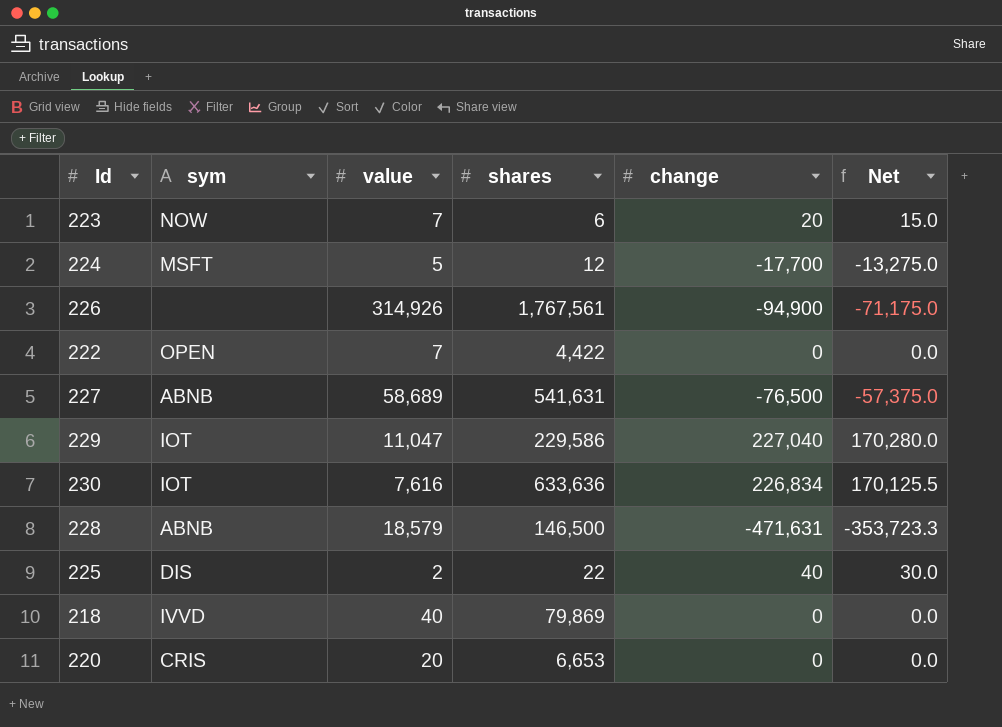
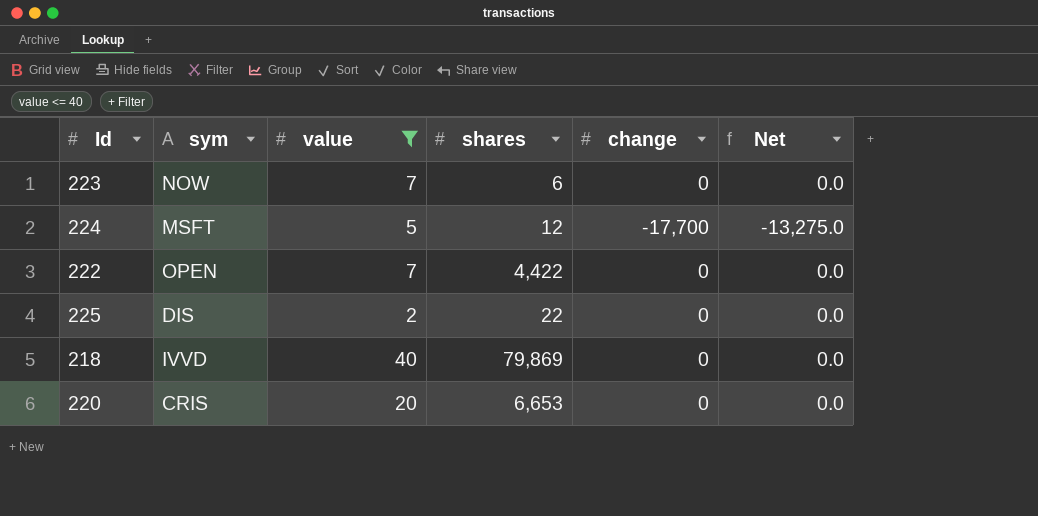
filter: none -> value <= 40
223 | change: 20 -> 0
223 | Net: 15.0 -> 0.0
225 | change: 40 -> 0
225 | Net: 30.0 -> 0.0

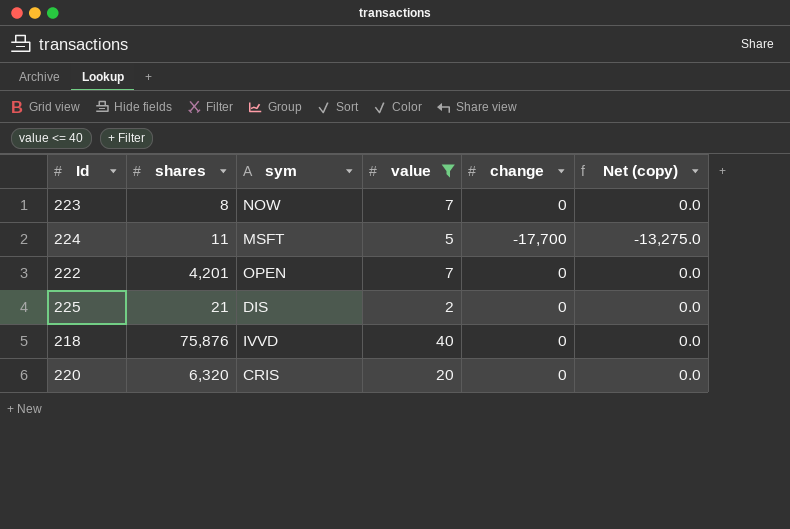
column shares | position: 4 -> 2
column name: Net -> Net (copy)
223 | shares: 6 -> 8
224 | shares: 12 -> 11
222 | shares: 4,422 -> 4,201
225 | shares: 22 -> 21
218 | shares: 79,869 -> 75,876
220 | shares: 6,653 -> 6,320

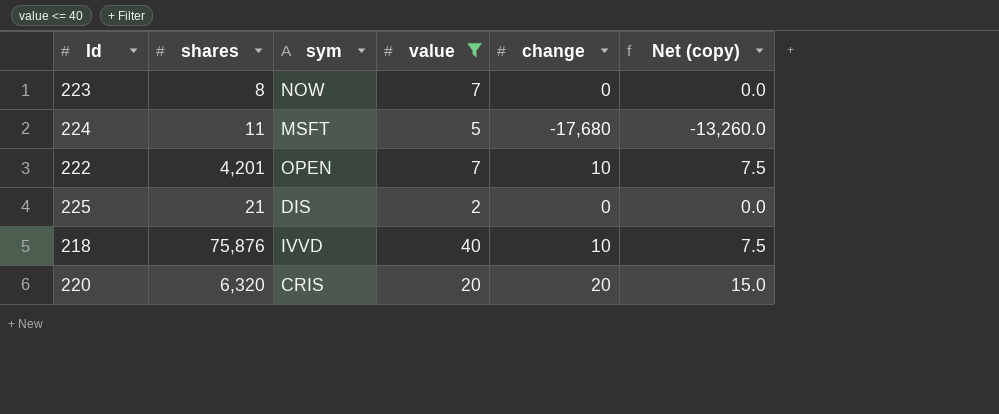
224 | change: -17,700 -> -17,680
224 | Net (copy): -13,275.0 -> -13,260.0
222 | change: 0 -> 10
222 | Net (copy): 0.0 -> 7.5
218 | change: 0 -> 10
218 | Net (copy): 0.0 -> 7.5
220 | change: 0 -> 20
220 | Net (copy): 0.0 -> 15.0

